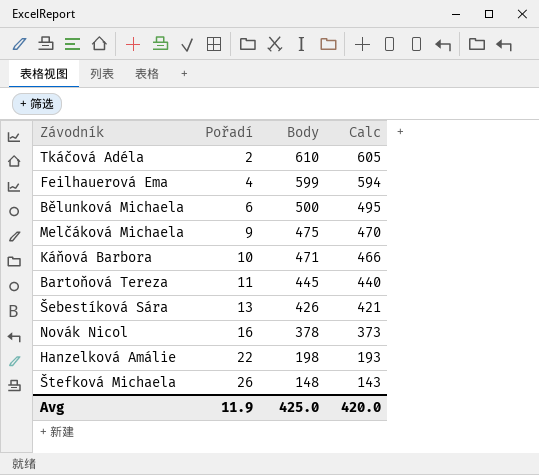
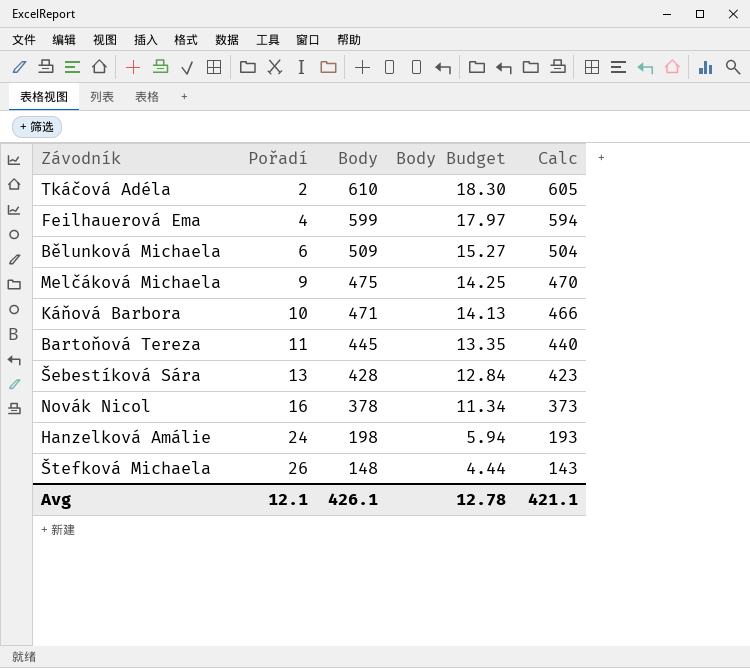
column Body Budget | formula: none -> [Body] * 0.03
Bělunková Michaela | Body: 500 -> 509
Bělunková Michaela | Calc: 495 -> 504
Šebestíková Sára | Body: 426 -> 428
Šebestíková Sára | Calc: 421 -> 423
Hanzelková Amálie | Pořadí: 22 -> 24
Avg | Pořadí: 11.9 -> 12.1
Avg | Body: 425.0 -> 426.1
Avg | Calc: 420.0 -> 421.1

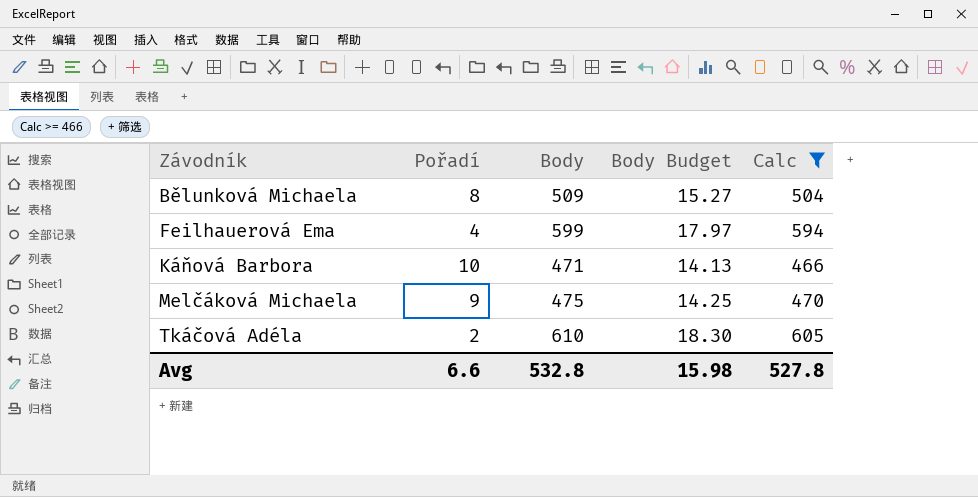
filter: none -> Calc >= 466
row order: Pořadí ascending -> Závodník ascending
Bělunková Michaela | Pořadí: 6 -> 8
Avg | Pořadí: 12.1 -> 6.6
Avg | Body: 426.1 -> 532.8
Avg | Body Budget: 12.78 -> 15.98
Avg | Calc: 421.1 -> 527.8

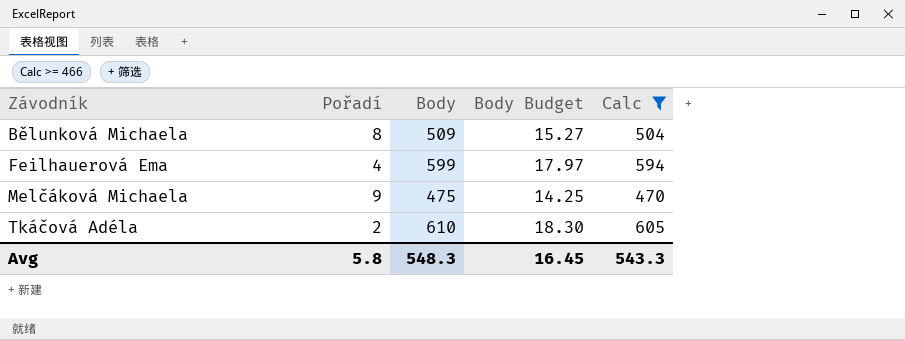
row Káňová Barbora: 10 | 471 | 14.13 | 466 -> none
Avg | Pořadí: 6.6 -> 5.8
Avg | Body: 532.8 -> 548.3
Avg | Body Budget: 15.98 -> 16.45
Avg | Calc: 527.8 -> 543.3

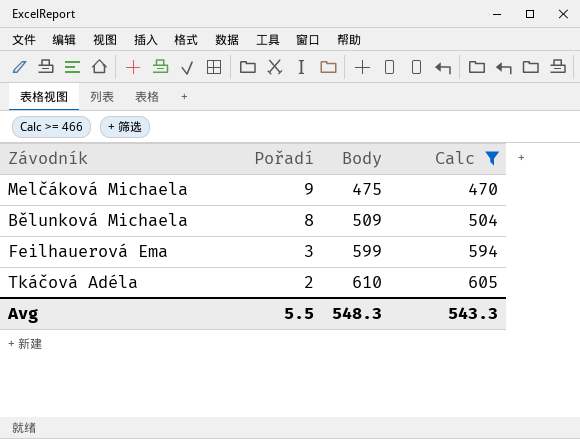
row order: Závodník ascending -> Pořadí descending
column Body Budget | formula: [Body] * 0.03 -> none
Feilhauerová Ema | Pořadí: 4 -> 3
Avg | Pořadí: 5.8 -> 5.5

